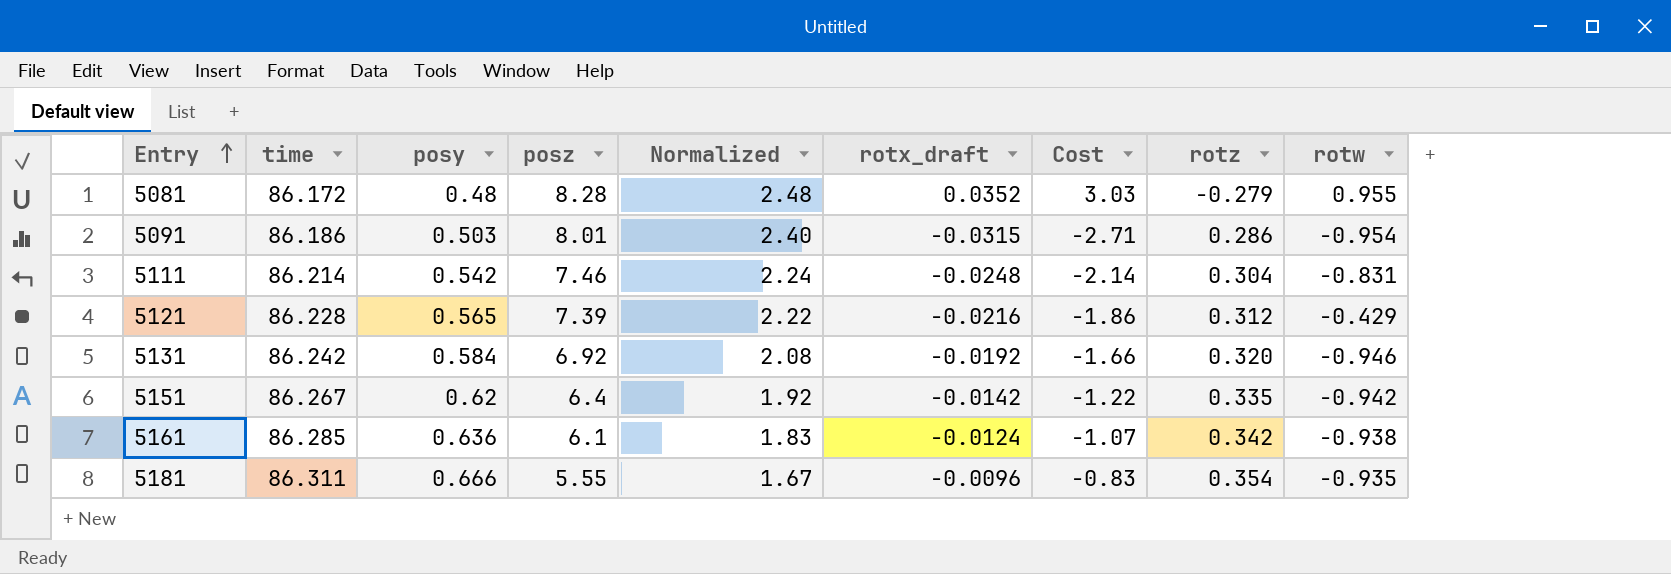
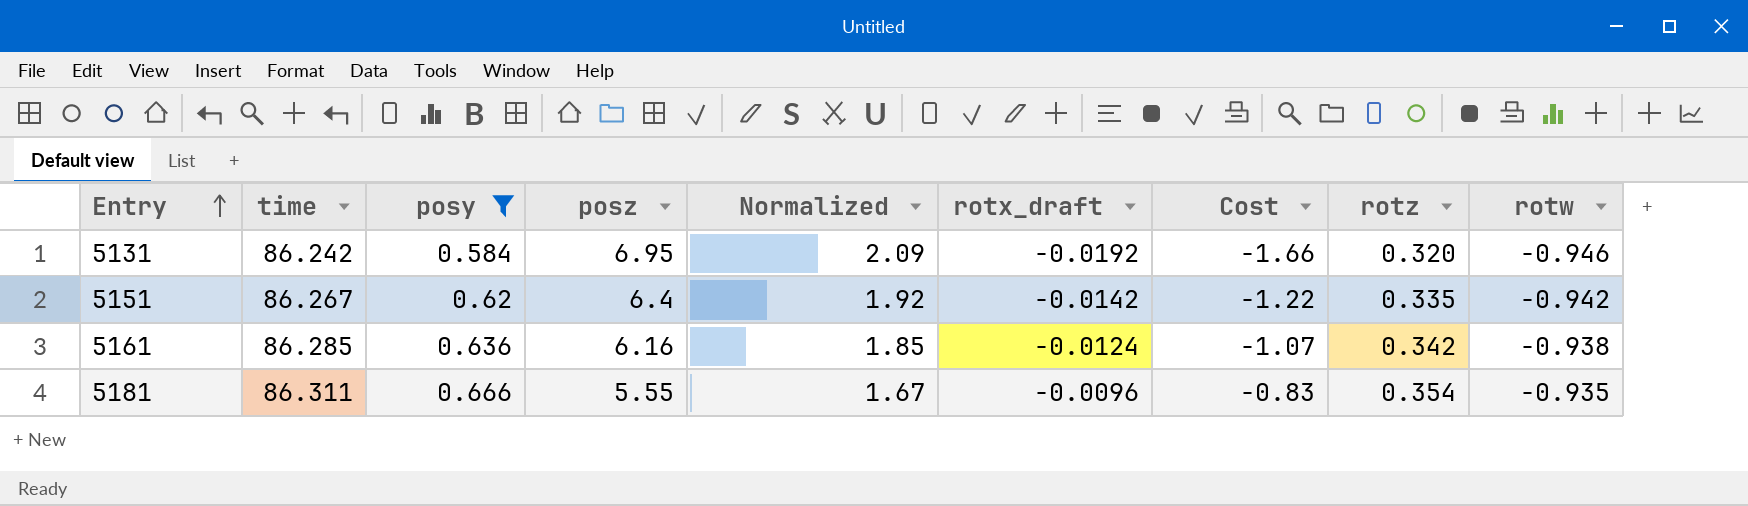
filter: none -> posy >= 0.584
5131 | posz: 6.92 -> 6.95
5131 | Normalized: 2.08 -> 2.09
5161 | posz: 6.1 -> 6.16
5161 | Normalized: 1.83 -> 1.85

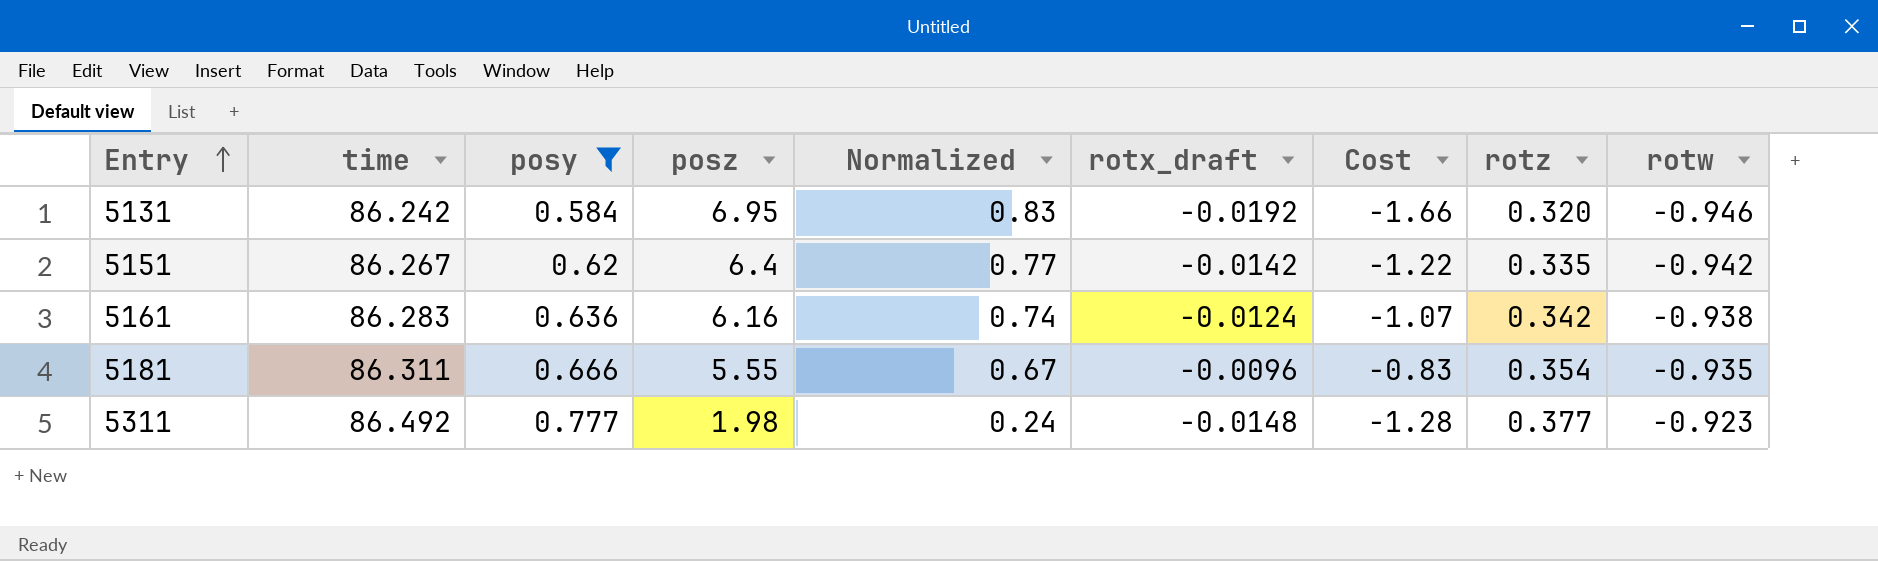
column Normalized | formula: [posz] * 0.3 -> [posz] * 0.12
5161 | time: 86.285 -> 86.283
row 5311: none -> 86.492 | 0.777 | 1.98 | 0.24 | -0.0148 | -1.28 | 0.377 | -0.923

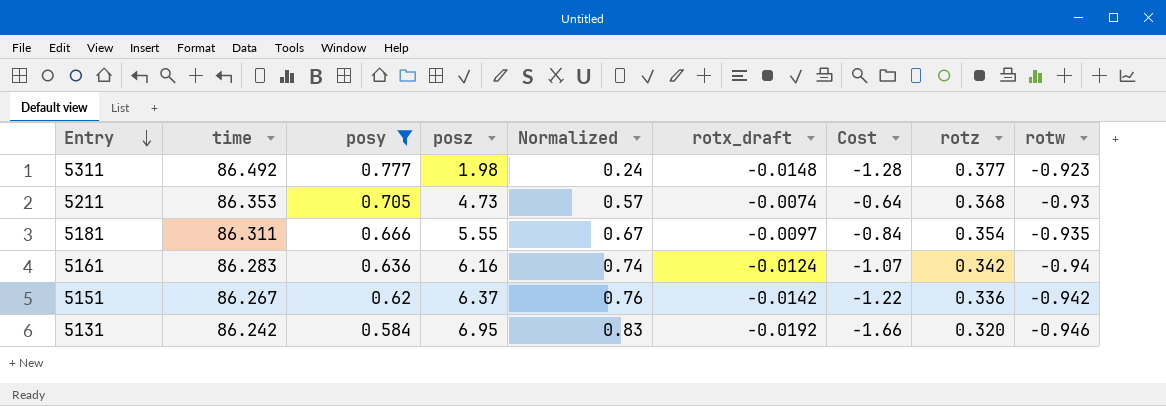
row order: Entry ascending -> Entry descending
row 5211: none -> 86.353 | 0.705 | 4.73 | 0.57 | -0.0074 | -0.64 | 0.368 | -0.93
5181 | rotx_draft: -0.0096 -> -0.0097
5181 | Cost: -0.83 -> -0.84
5161 | rotw: -0.938 -> -0.94
5151 | posz: 6.4 -> 6.37
5151 | Normalized: 0.77 -> 0.76
5151 | rotz: 0.335 -> 0.336

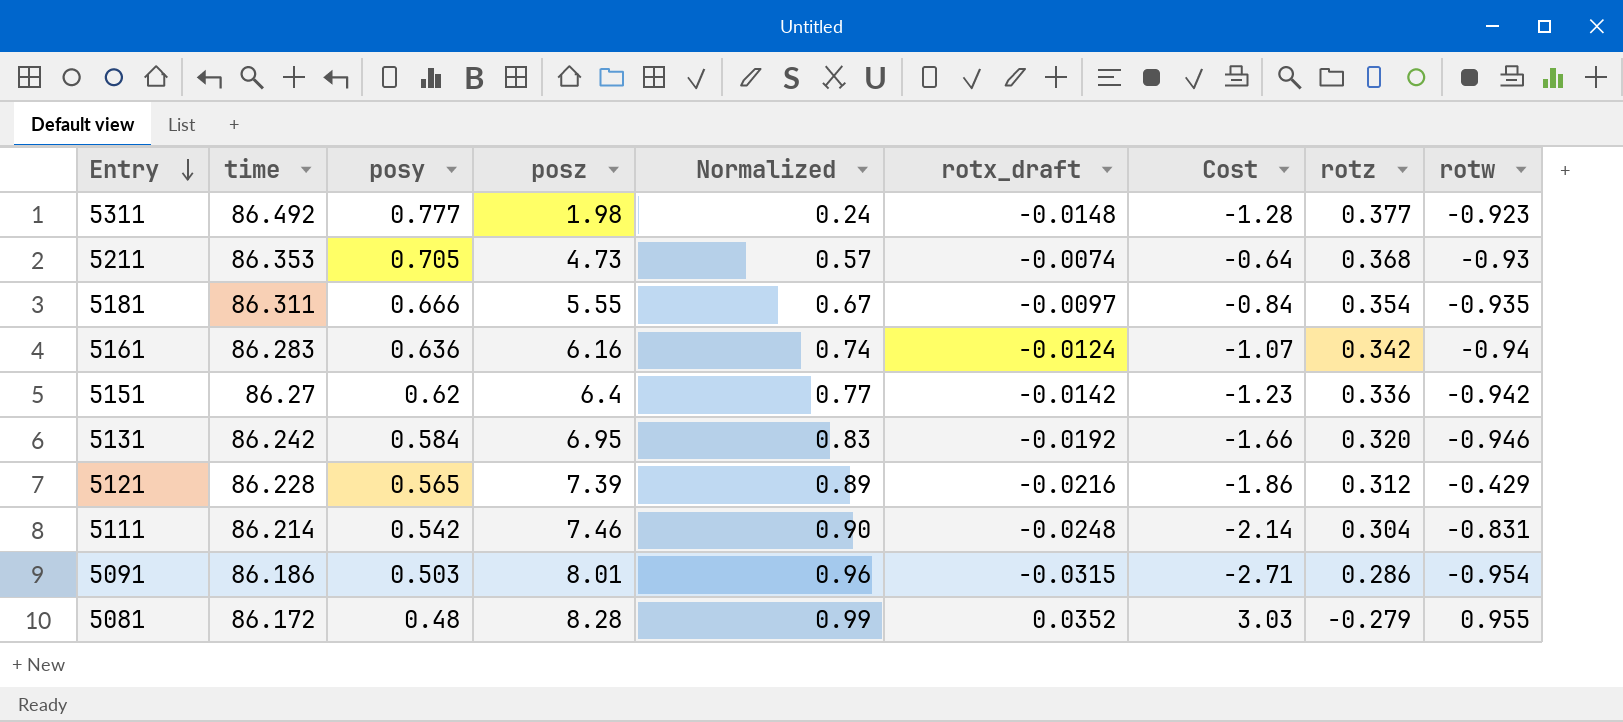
filter: posy >= 0.584 -> none
5151 | time: 86.267 -> 86.27
5151 | posz: 6.37 -> 6.4
5151 | Normalized: 0.76 -> 0.77
5151 | Cost: -1.22 -> -1.23

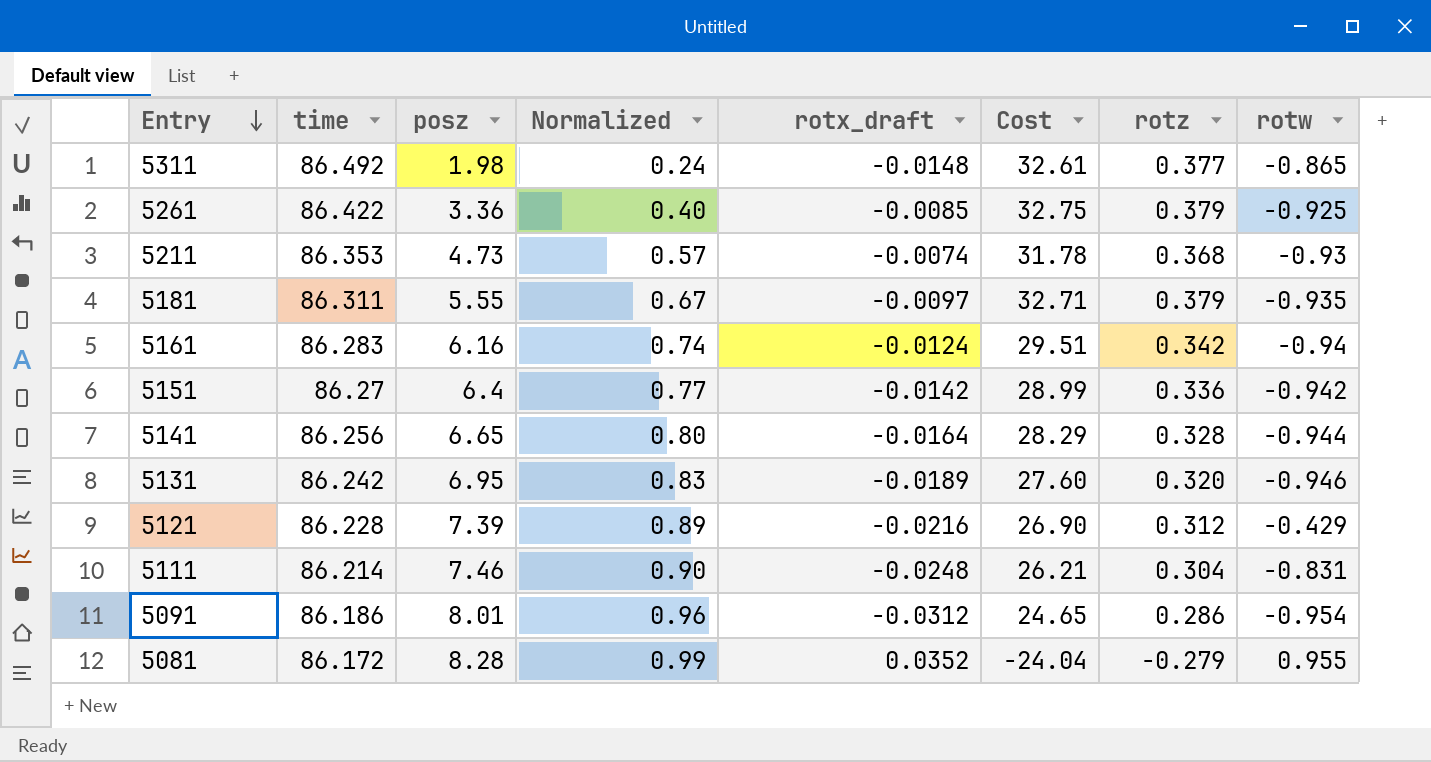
column posy | position: 3 -> none
column Cost | formula: [time] * [rotx_draft] -> [time] * [rotz]
5311 | rotw: -0.923 -> -0.865
row 5261: none -> 86.422 | 3.36 | 0.40 | -0.0085 | 32.75 | 0.379 | -0.925
5181 | rotz: 0.354 -> 0.379
row 5141: none -> 86.256 | 6.65 | 0.80 | -0.0164 | 28.29 | 0.328 | -0.944
5131 | rotx_draft: -0.0192 -> -0.0189
5091 | rotx_draft: -0.0315 -> -0.0312

